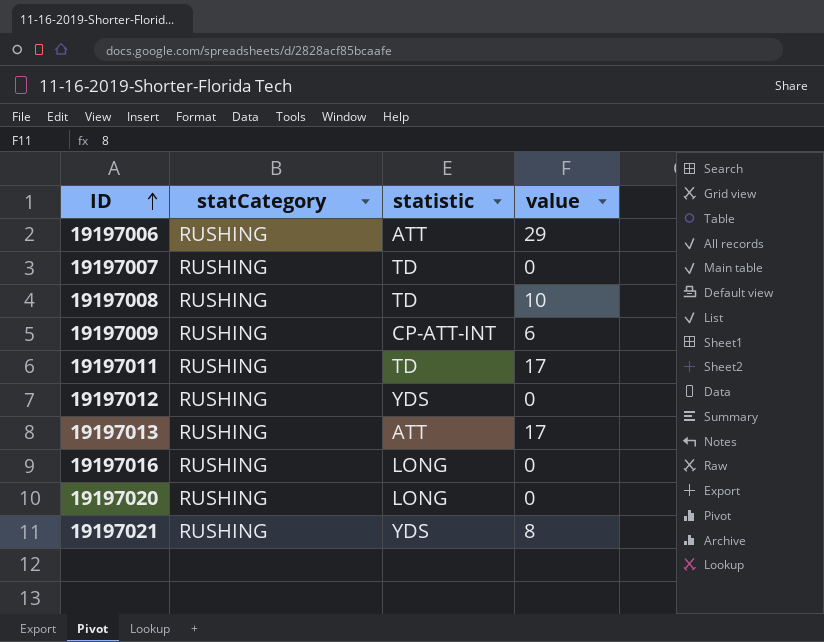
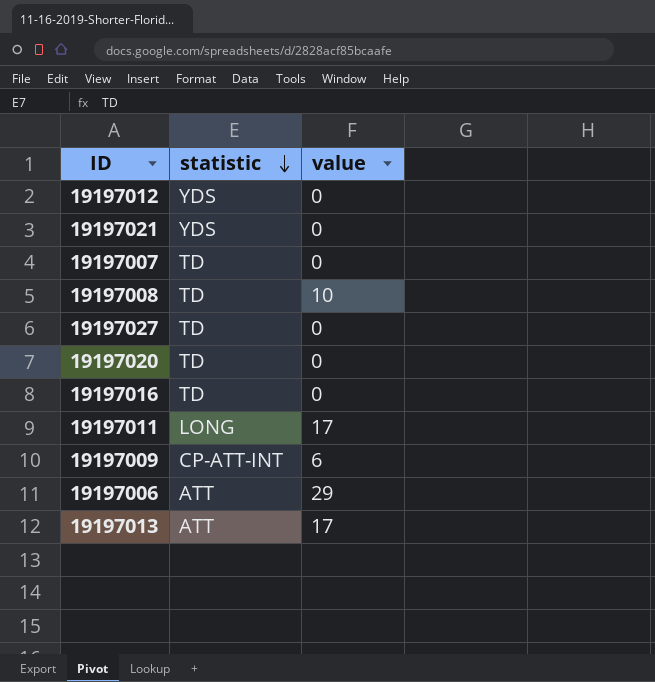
row order: ID ascending -> statistic descending
column statCategory | position: 2 -> none
19197021 | value: 8 -> 0
row 19197027: none -> TD | 0
19197020 | statistic: LONG -> TD
19197016 | statistic: LONG -> TD
19197011 | statistic: TD -> LONG

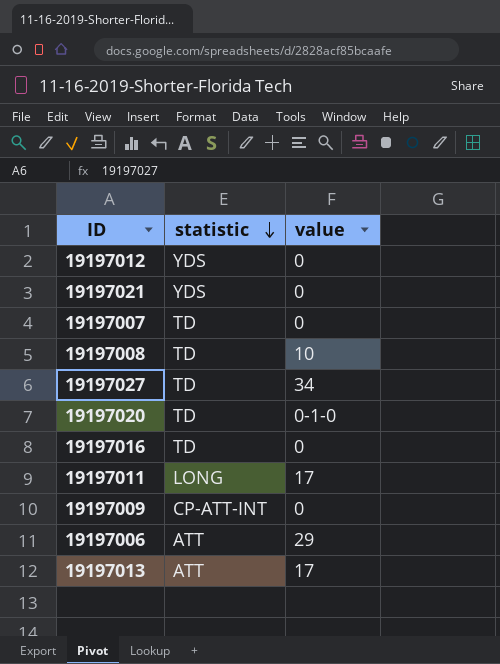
19197027 | value: 0 -> 34
19197020 | value: 0 -> 0-1-0
19197009 | value: 6 -> 0

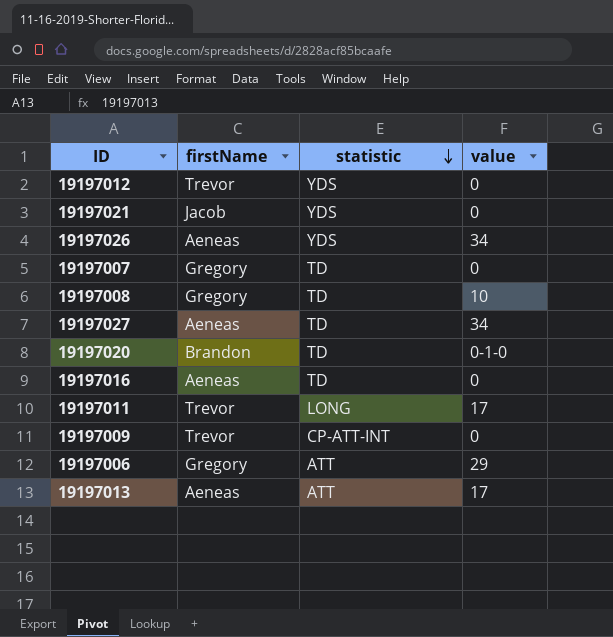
column firstName | position: none -> 2
row 19197026: none -> Aeneas | YDS | 34

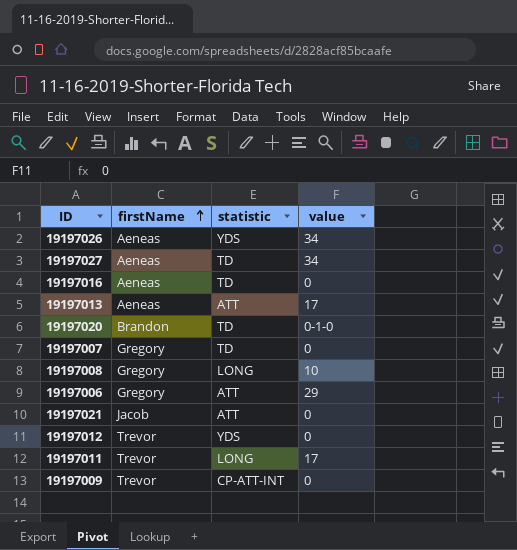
row order: statistic descending -> firstName ascending
19197008 | statistic: TD -> LONG
19197021 | statistic: YDS -> ATT

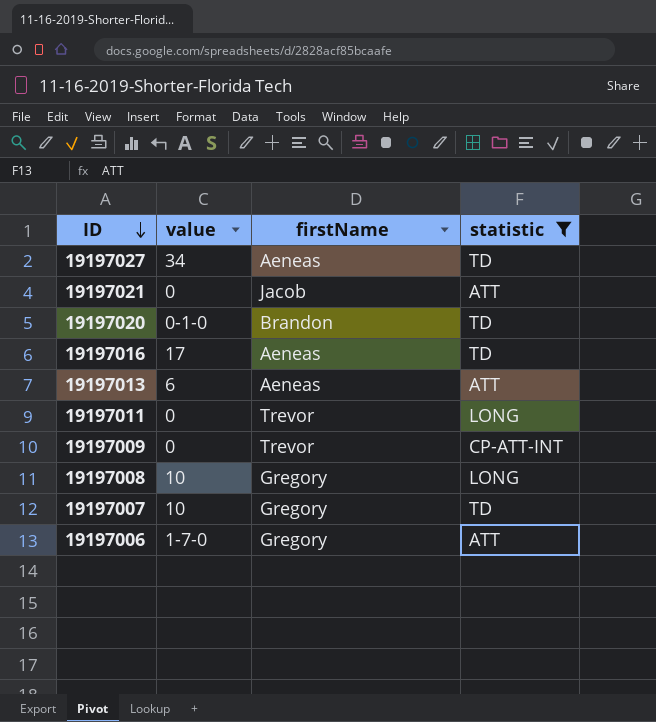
filter: none -> statistic != YDS
row order: firstName ascending -> ID descending
column value | position: 4 -> 2
19197016 | value: 0 -> 17
19197013 | value: 17 -> 6
19197011 | value: 17 -> 0
19197007 | value: 0 -> 10
19197006 | value: 29 -> 1-7-0

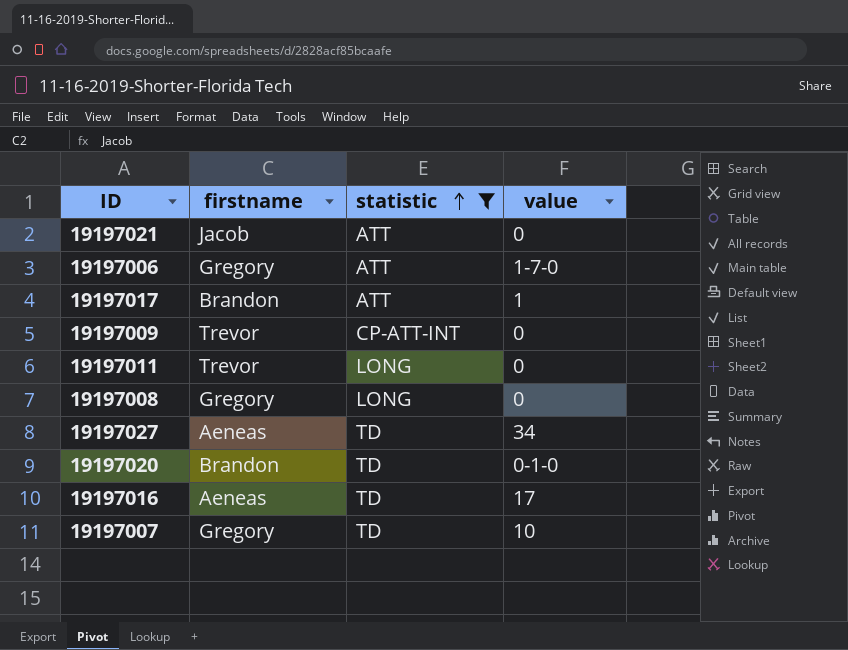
row order: ID descending -> statistic ascending
column name: firstName -> firstname
column value | position: 2 -> 4
row 19197013: 6 | Aeneas | ATT -> none
row 19197017: none -> Brandon | ATT | 1
19197008 | value: 10 -> 0

